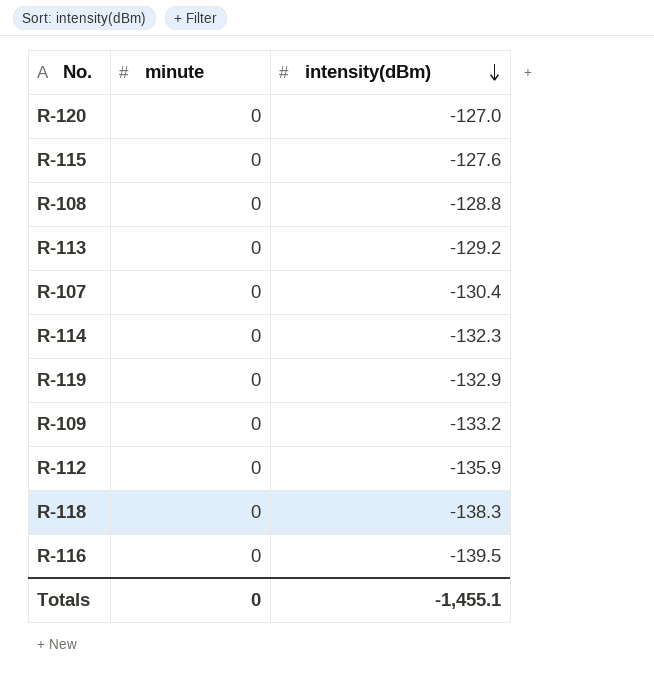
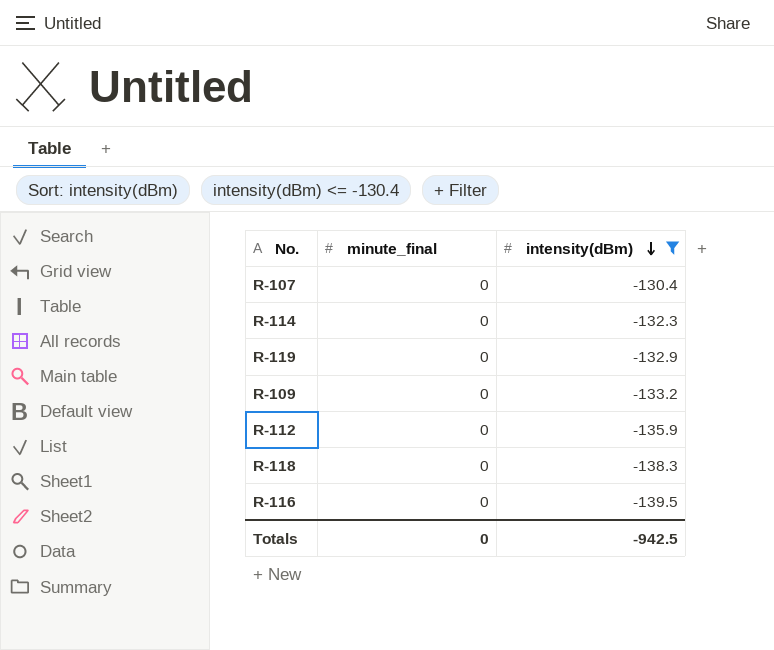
filter: none -> intensity(dBm) <= -130.4
column name: minute -> minute_final
Totals | intensity(dBm): -1,455.1 -> -942.5

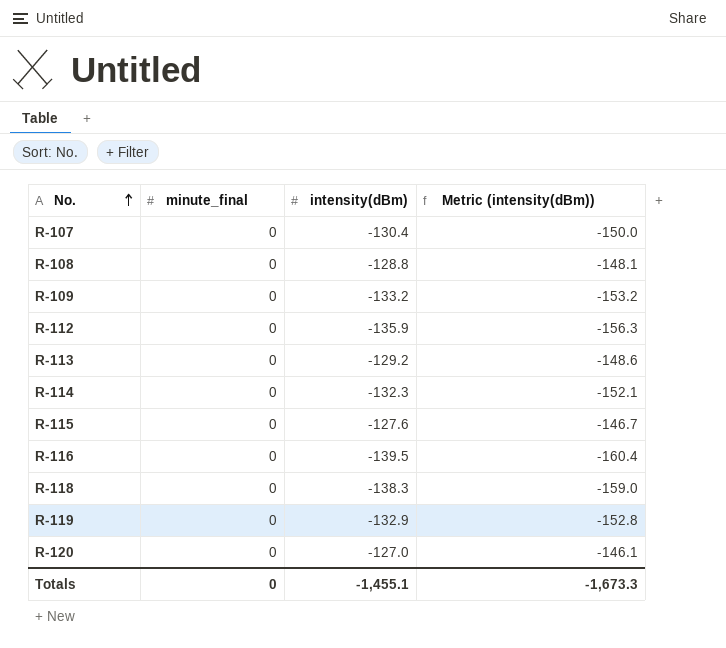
filter: intensity(dBm) <= -130.4 -> none
row order: intensity(dBm) descending -> No. ascending
column Metric (intensity(dBm)) | formula: none -> [intensity(dBm)] * 1.15
Totals | intensity(dBm): -942.5 -> -1,455.1

